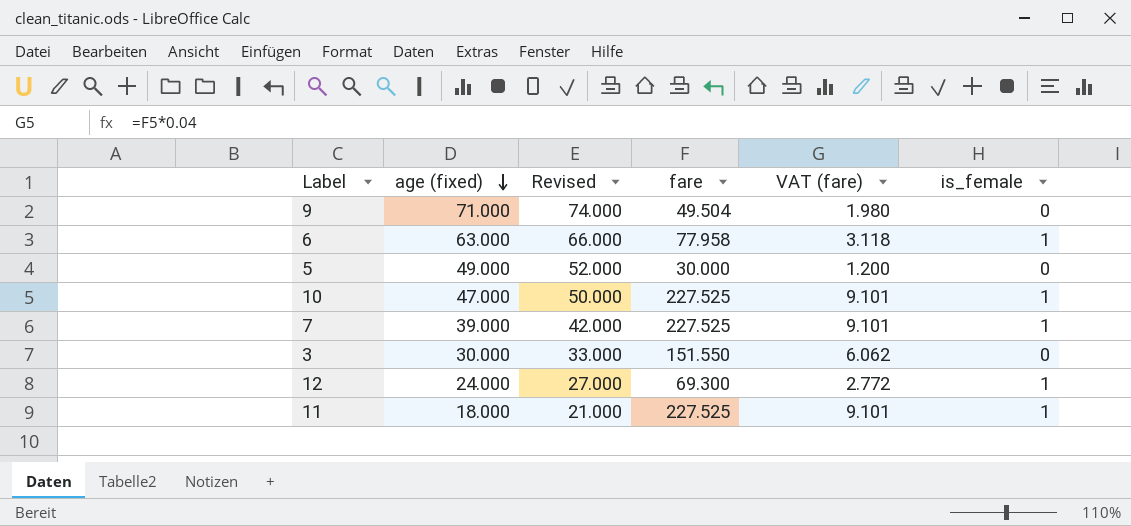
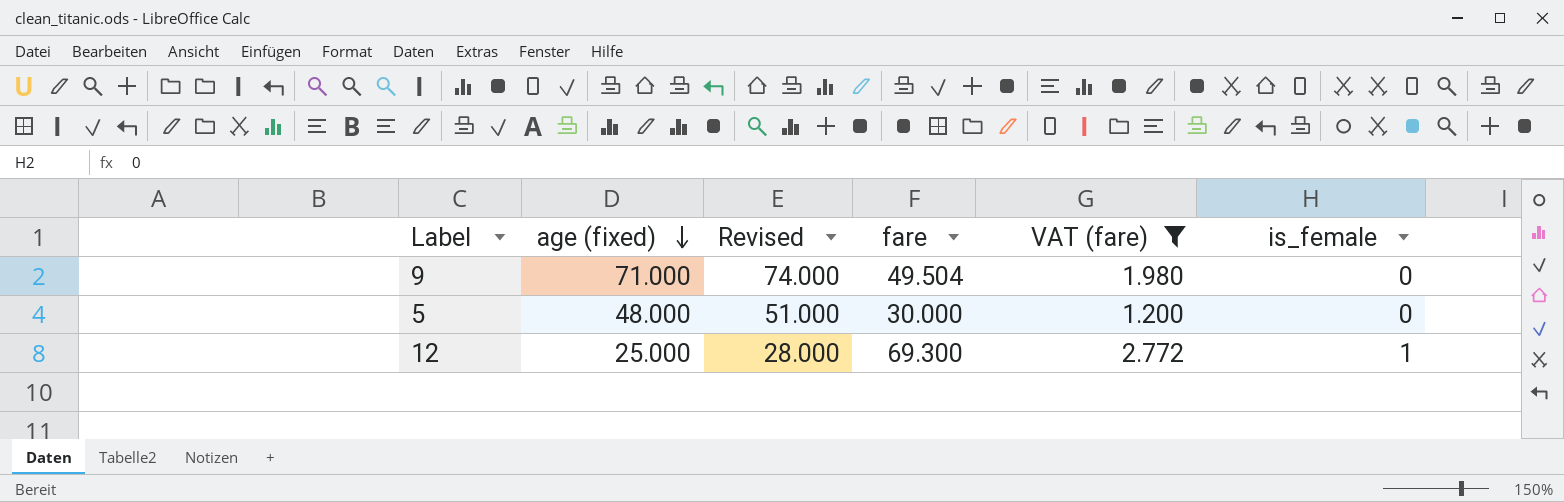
filter: none -> VAT (fare) <= 2.772
5 | age (fixed): 49.000 -> 48.000
5 | Revised: 52.000 -> 51.000
12 | age (fixed): 24.000 -> 25.000
12 | Revised: 27.000 -> 28.000

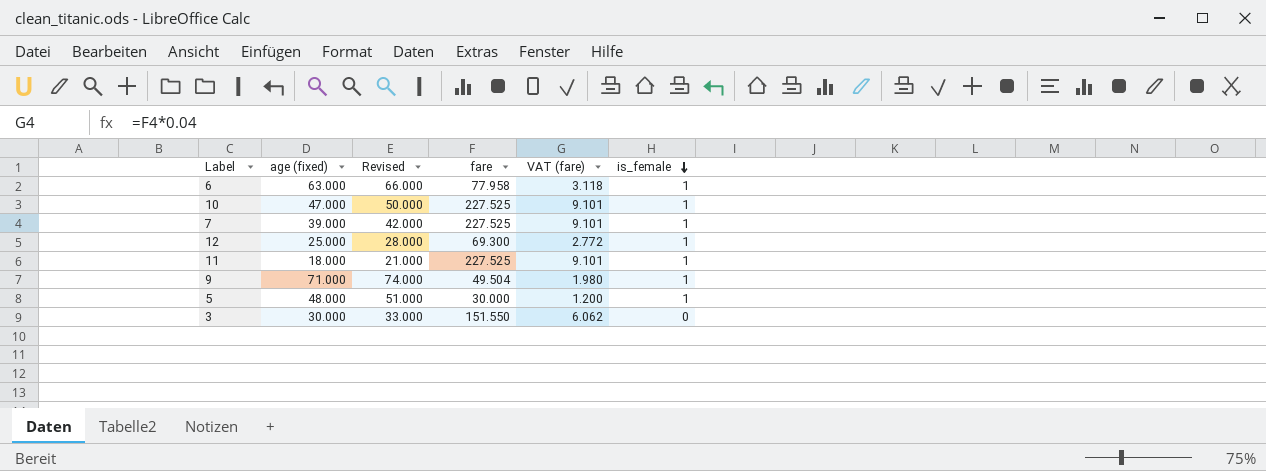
filter: VAT (fare) <= 2.772 -> none
row order: age (fixed) descending -> is_female descending
9 | is_female: 0 -> 1
5 | is_female: 0 -> 1

